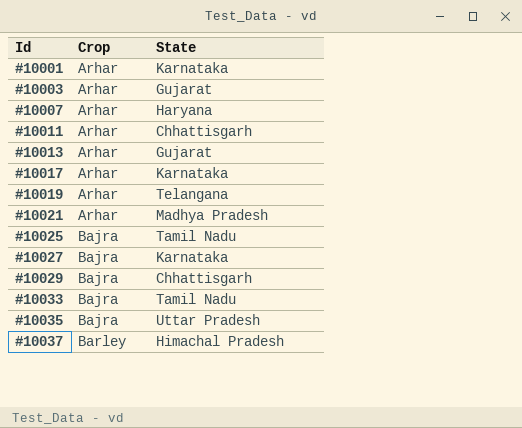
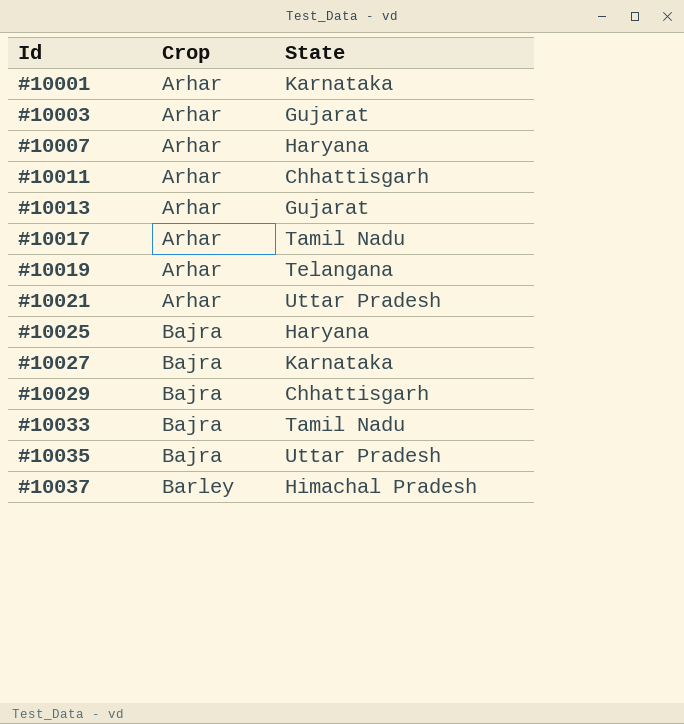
#10017 | State: Karnataka -> Tamil Nadu
#10021 | State: Madhya Pradesh -> Uttar Pradesh
#10025 | State: Tamil Nadu -> Haryana

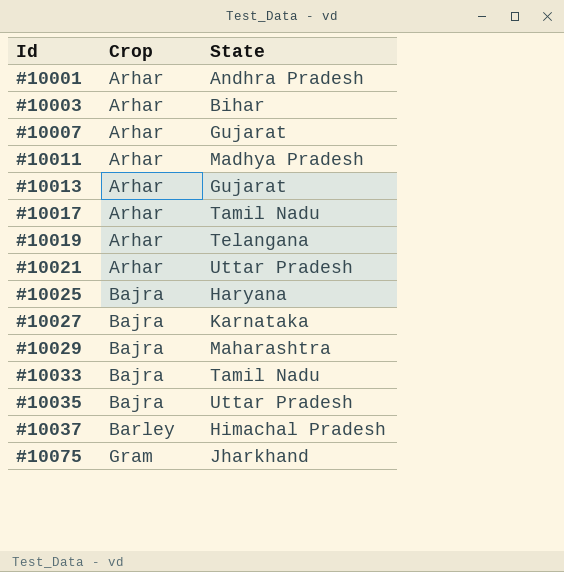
#10001 | State: Karnataka -> Andhra Pradesh
#10003 | State: Gujarat -> Bihar
#10007 | State: Haryana -> Gujarat
#10011 | State: Chhattisgarh -> Madhya Pradesh
#10029 | State: Chhattisgarh -> Maharashtra
row #10075: none -> Gram | Jharkhand

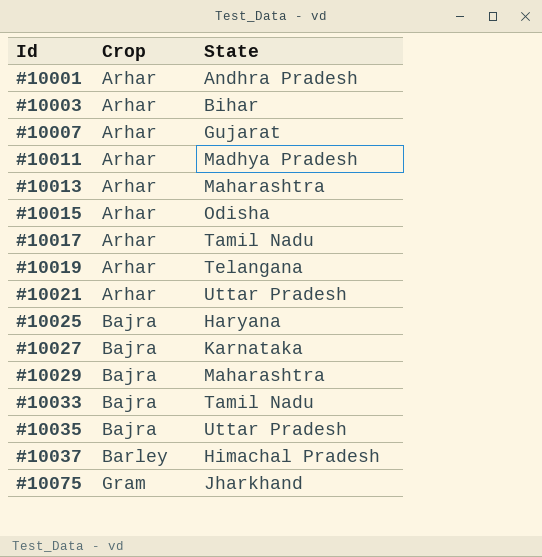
#10013 | State: Gujarat -> Maharashtra
row #10015: none -> Arhar | Odisha

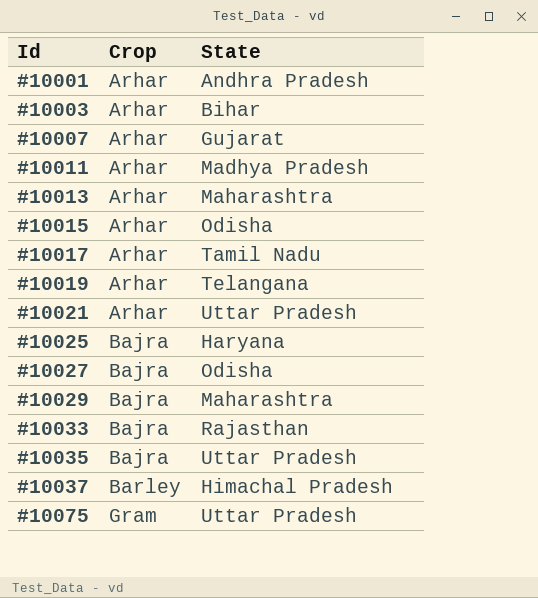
#10027 | State: Karnataka -> Odisha
#10033 | State: Tamil Nadu -> Rajasthan
#10075 | State: Jharkhand -> Uttar Pradesh

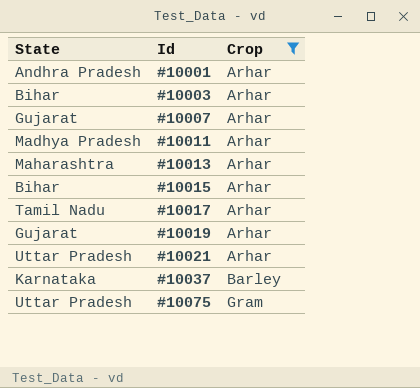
filter: none -> Crop != Bajra
column State | position: 3 -> 1
#10015 | State: Odisha -> Bihar
#10019 | State: Telangana -> Gujarat
#10037 | State: Himachal Pradesh -> Karnataka

